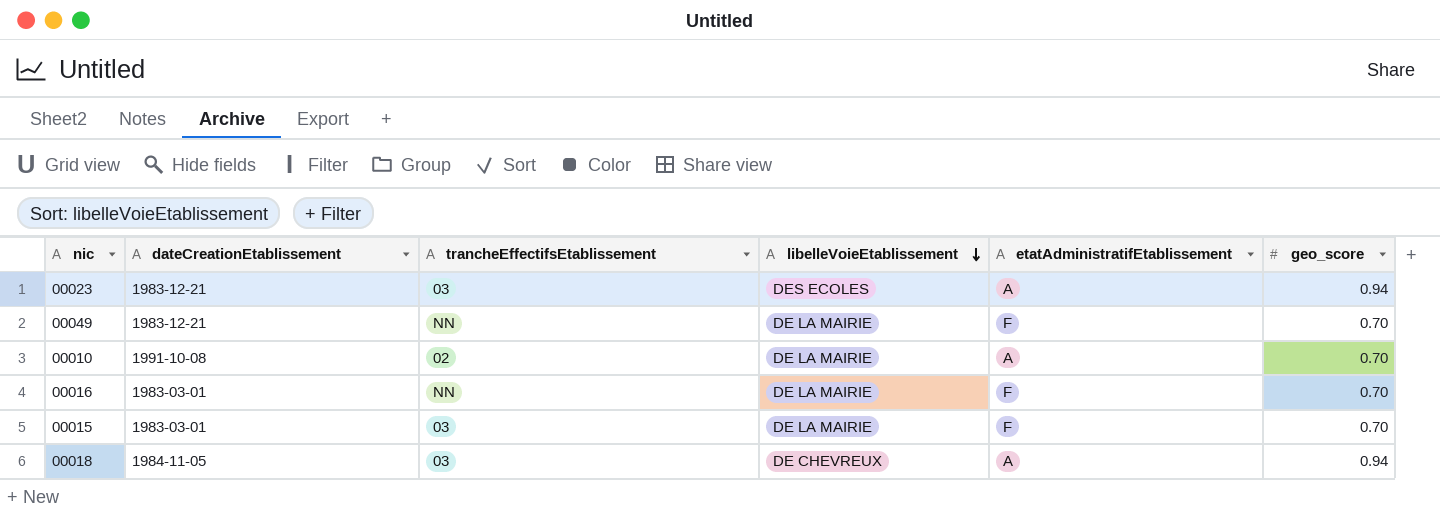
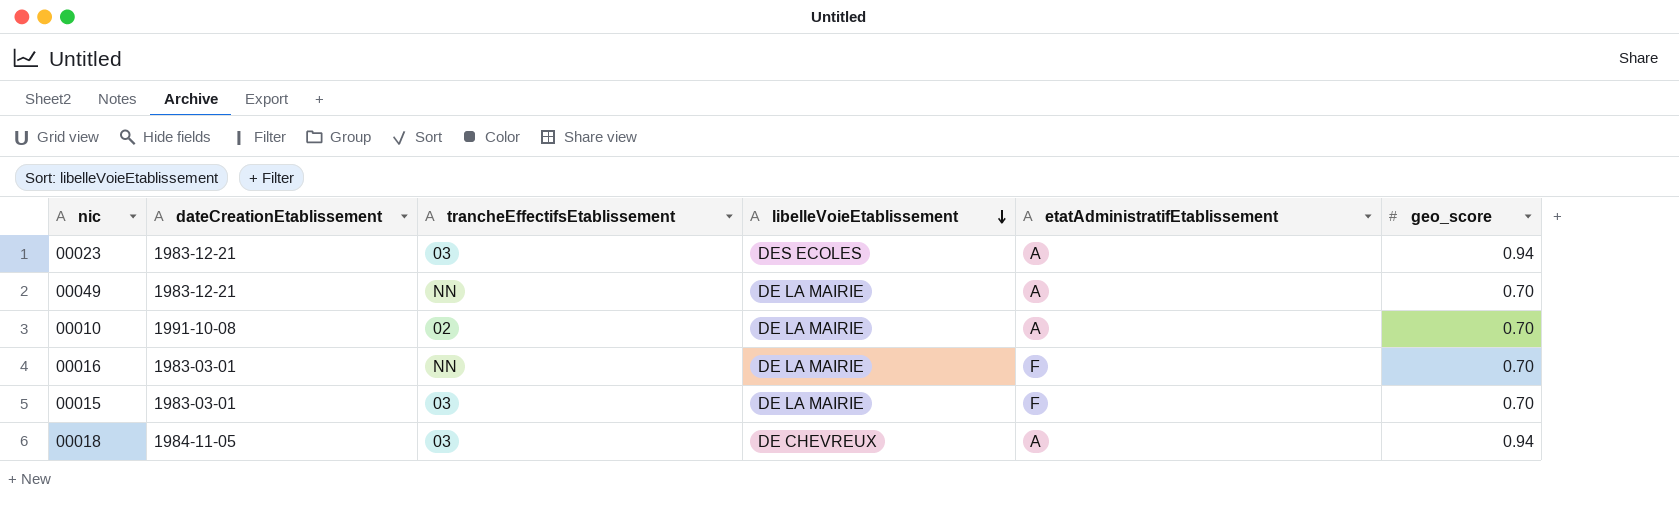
00049 | etatAdministratifEtablissement: F -> A

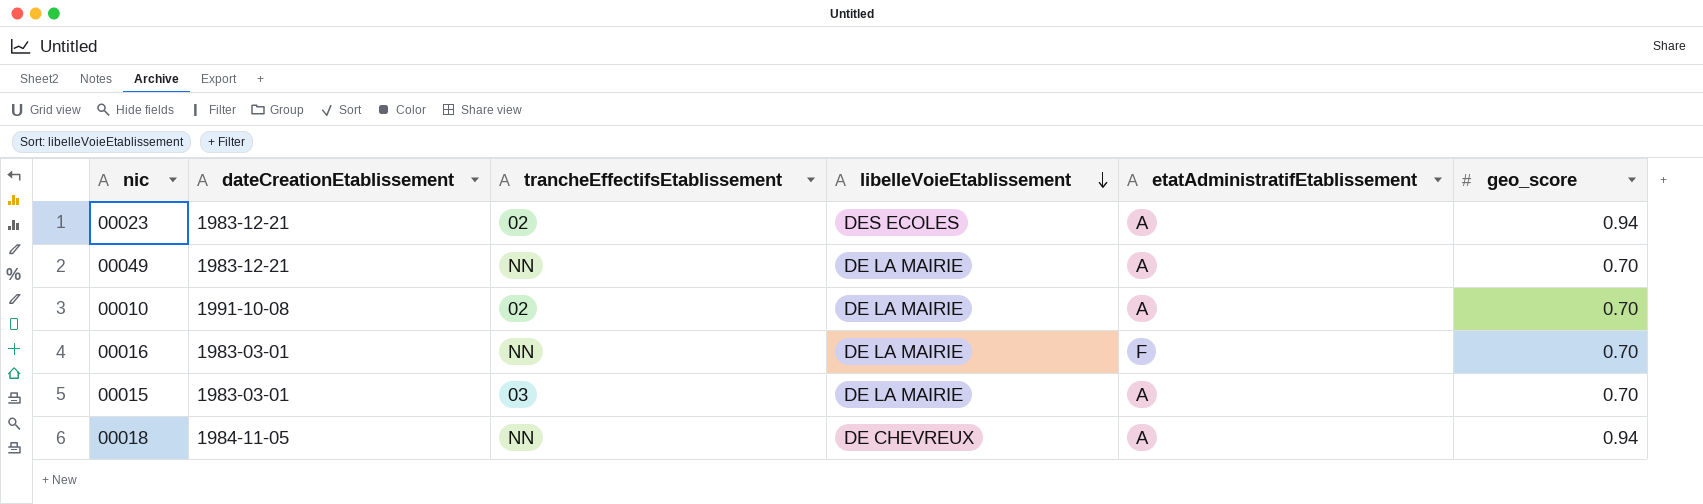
00023 | trancheEffectifsEtablissement: 03 -> 02
00015 | etatAdministratifEtablissement: F -> A
00018 | trancheEffectifsEtablissement: 03 -> NN

